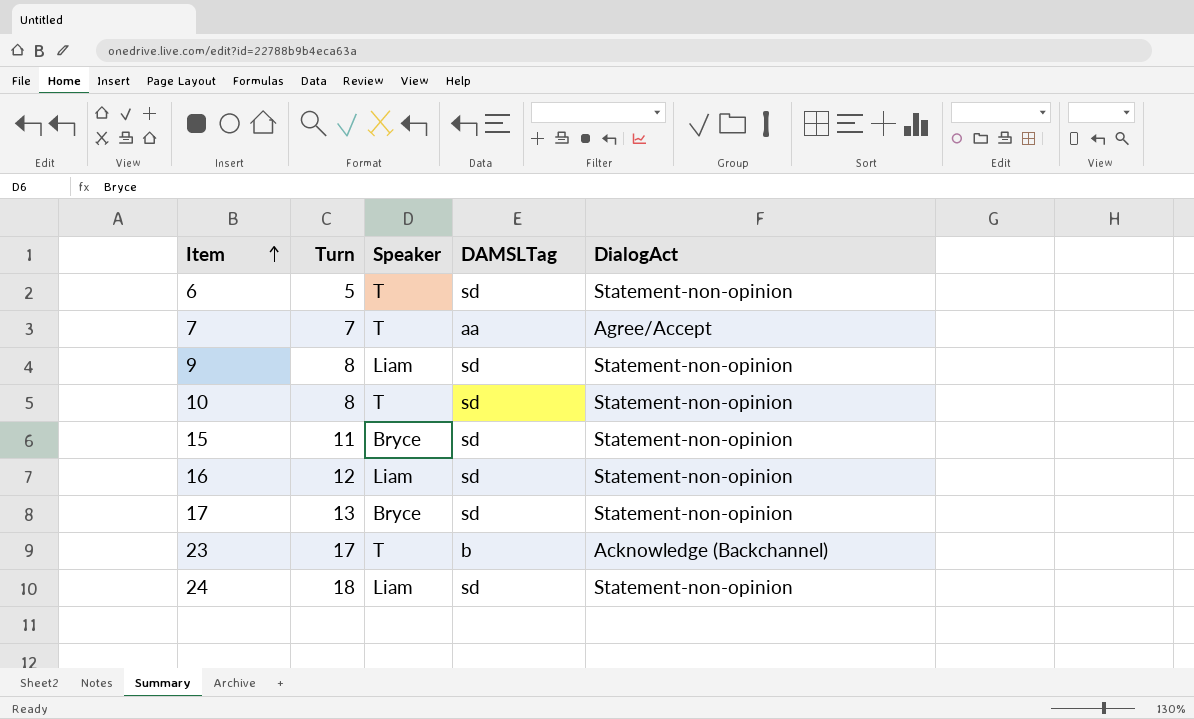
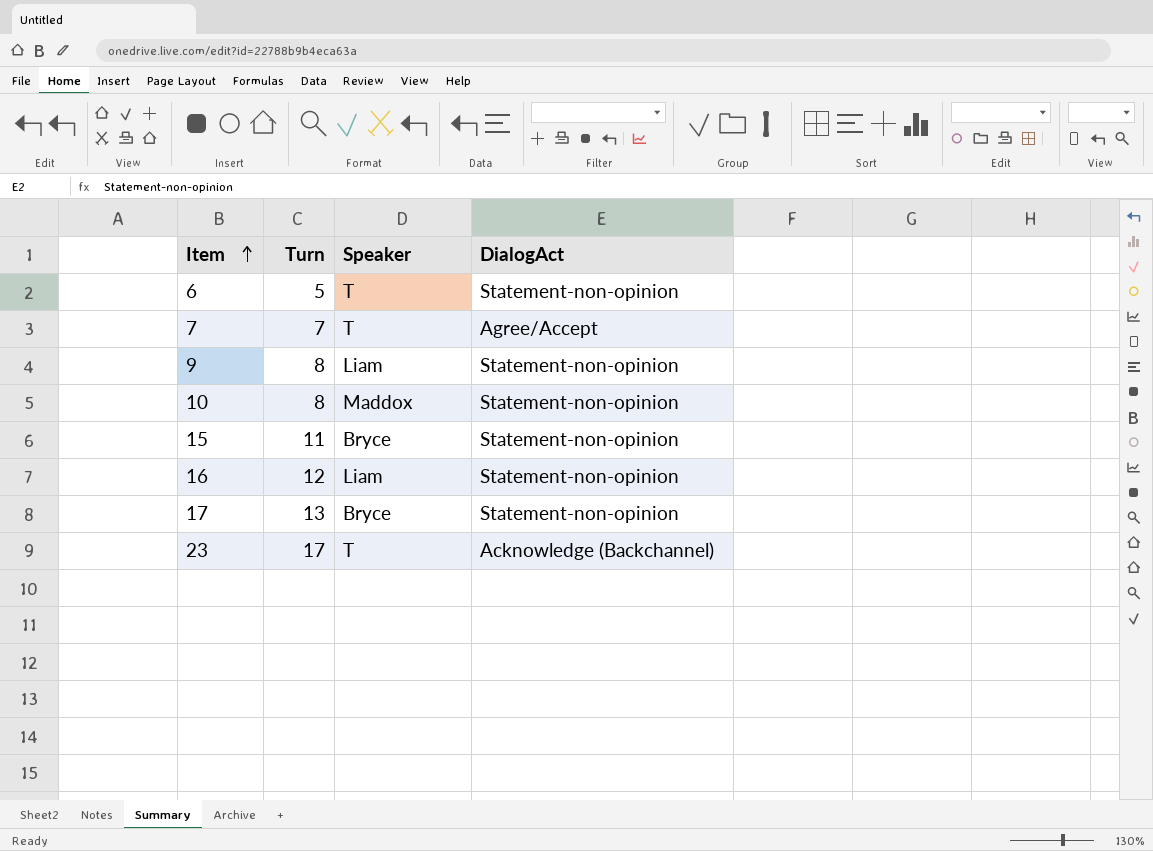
column DAMSLTag | position: 4 -> none
row 24: 18 | Liam | sd | Statement-non-opinion -> none
10 | Speaker: T -> Maddox

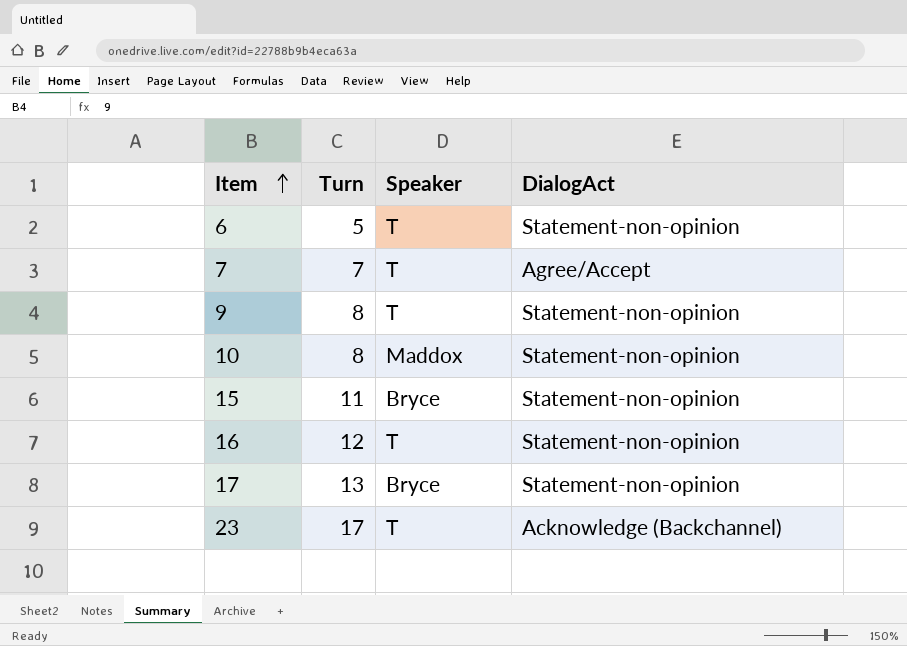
9 | Speaker: Liam -> T
16 | Speaker: Liam -> T

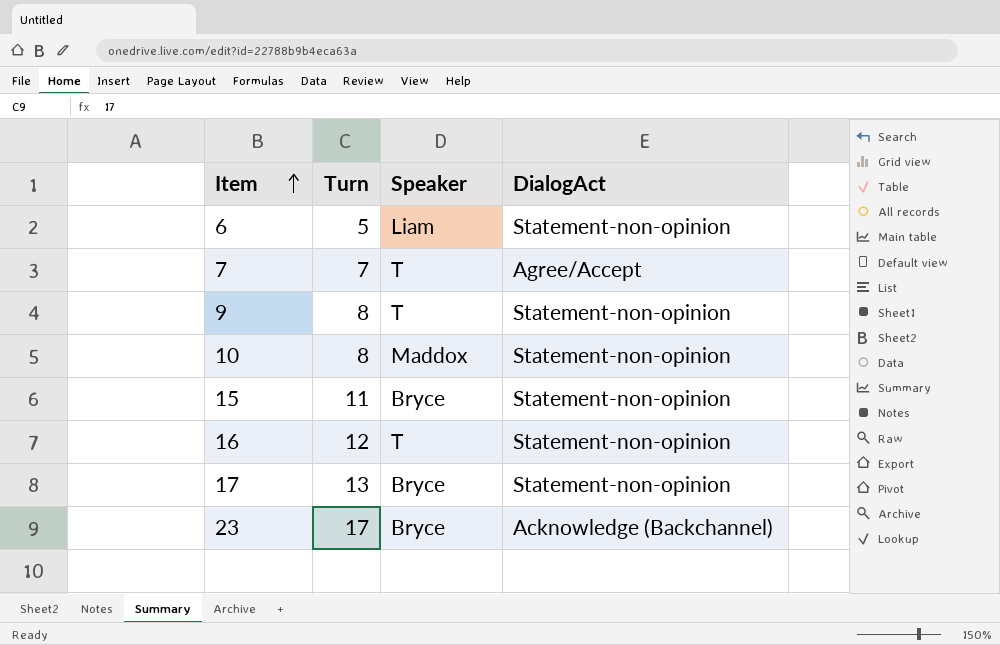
6 | Speaker: T -> Liam
23 | Speaker: T -> Bryce

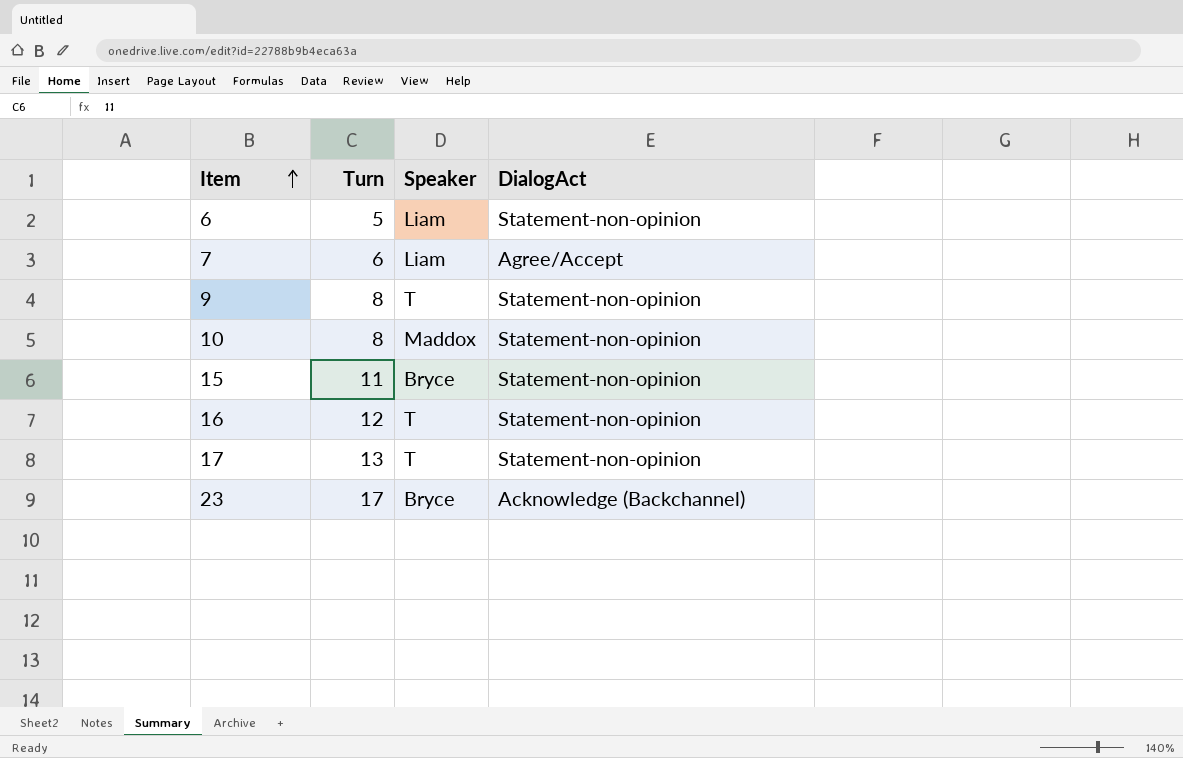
7 | Turn: 7 -> 6
7 | Speaker: T -> Liam
17 | Speaker: Bryce -> T

